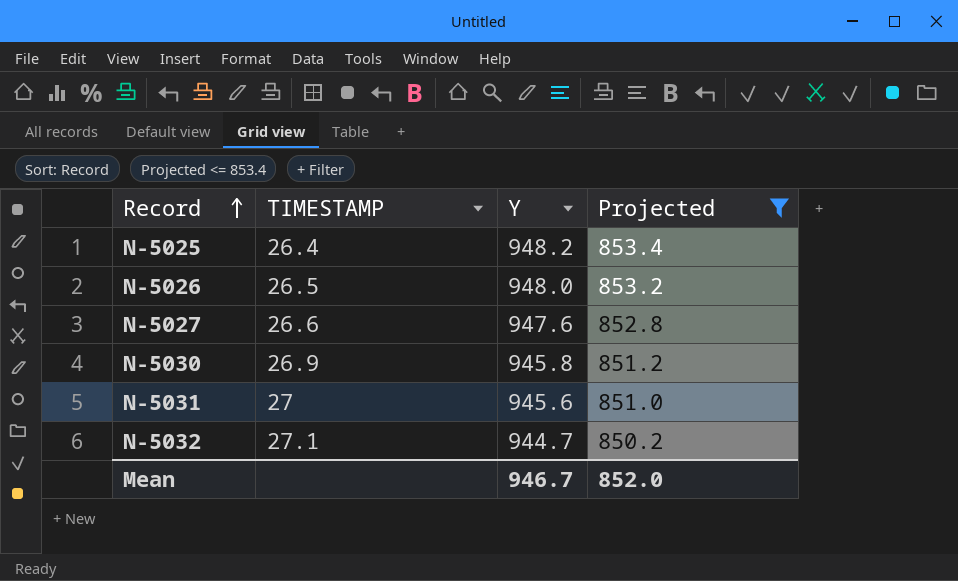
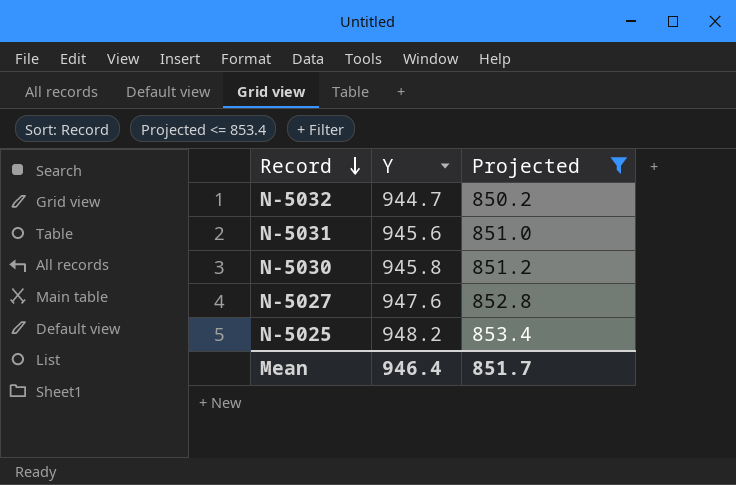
row order: Record ascending -> Record descending
column TIMESTAMP | position: 2 -> none
row N-5026: 26.5 | 948.0 | 853.2 -> none
Mean | Y: 946.7 -> 946.4
Mean | Projected: 852.0 -> 851.7

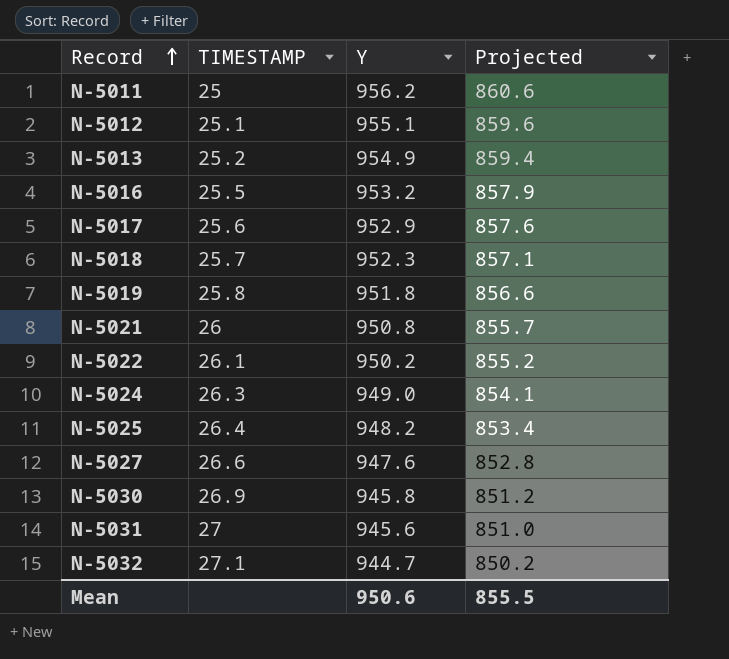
filter: Projected <= 853.4 -> none
row order: Record descending -> Record ascending
column TIMESTAMP | position: none -> 2
Mean | Y: 946.4 -> 950.6
Mean | Projected: 851.7 -> 855.5

